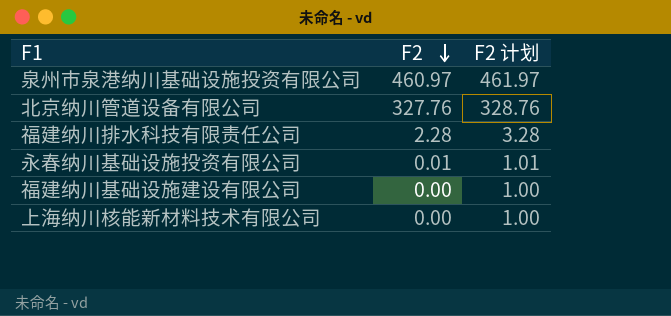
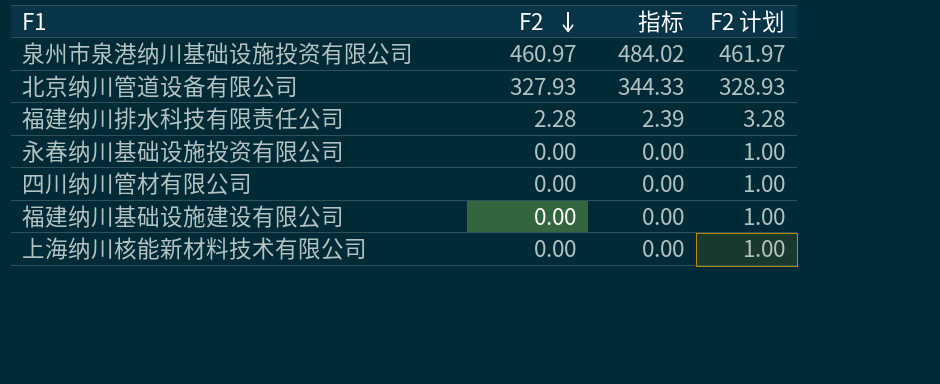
column 指标 | formula: none -> [F2] * 1.05
北京纳川管道设备有限公司 | F2: 327.76 -> 327.93
北京纳川管道设备有限公司 | F2 计划: 328.76 -> 328.93
永春纳川基础设施投资有限公司 | F2: 0.01 -> 0.00
永春纳川基础设施投资有限公司 | F2 计划: 1.01 -> 1.00
row 四川纳川管材有限公司: none -> 0.00 | 0.00 | 1.00

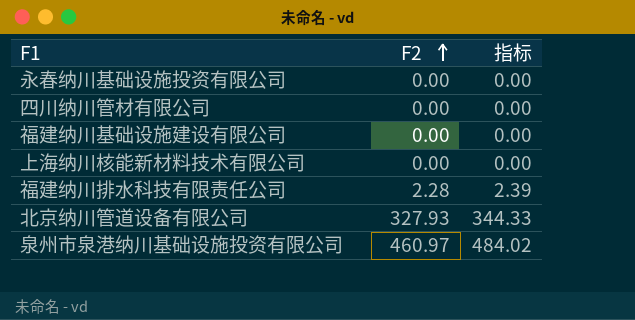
row order: F2 descending -> F2 ascending
column F2 计划 | formula: [F2] + 1 -> none

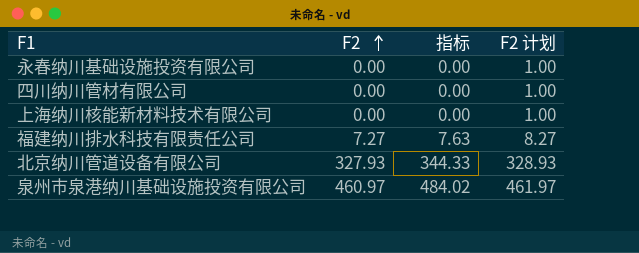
column F2 计划 | formula: none -> [F2] + 1
row 福建纳川基础设施建设有限公司: 0.00 | 0.00 -> none
福建纳川排水科技有限责任公司 | F2: 2.28 -> 7.27
福建纳川排水科技有限责任公司 | 指标: 2.39 -> 7.63

